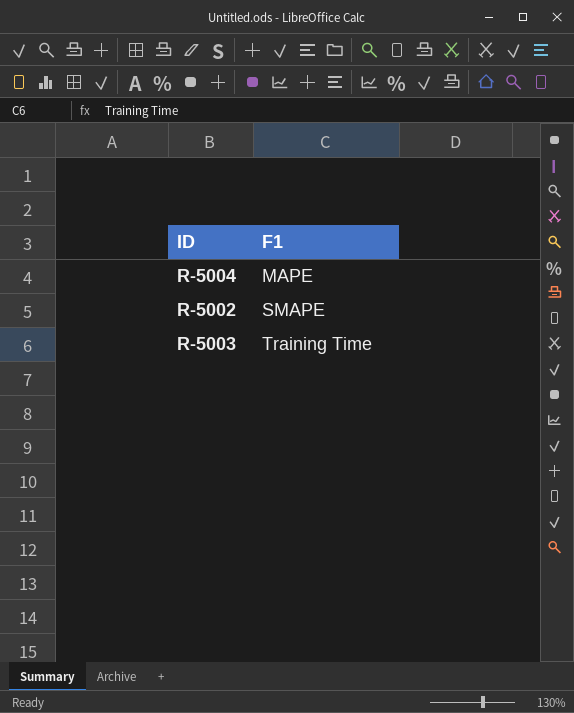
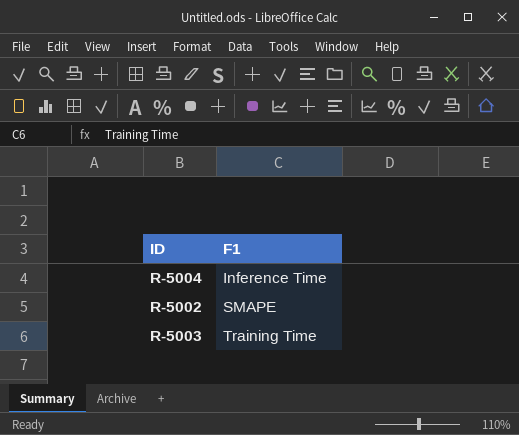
R-5004 | F1: MAPE -> Inference Time

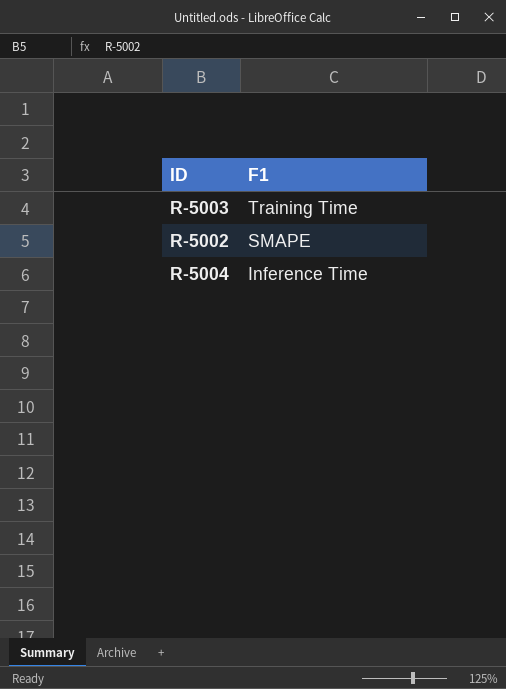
row order: F1 ascending -> F1 descending

